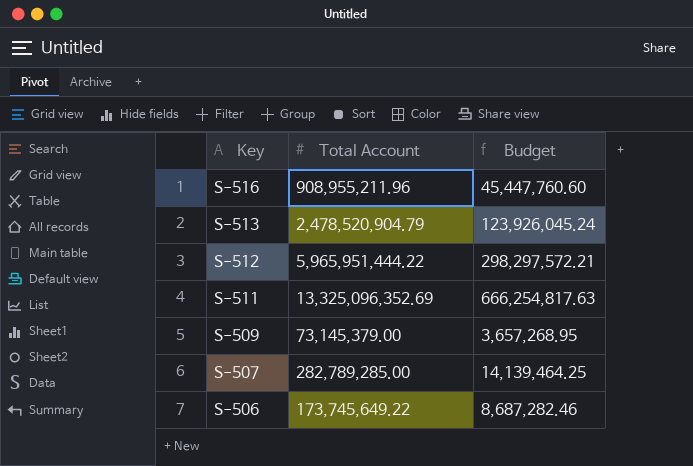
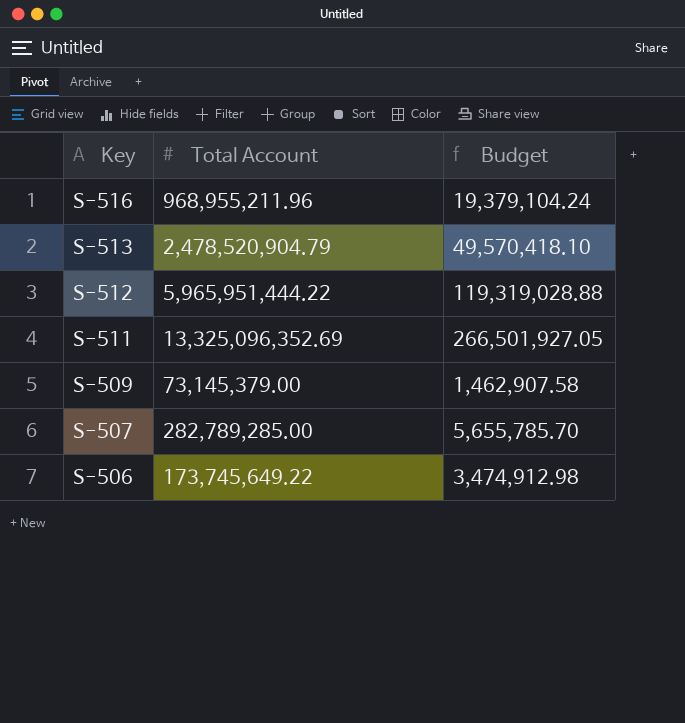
column Budget | formula: [Total Account] * 0.05 -> [Total Account] * 0.02
S-516 | Total Account: 908,955,211.96 -> 968,955,211.96

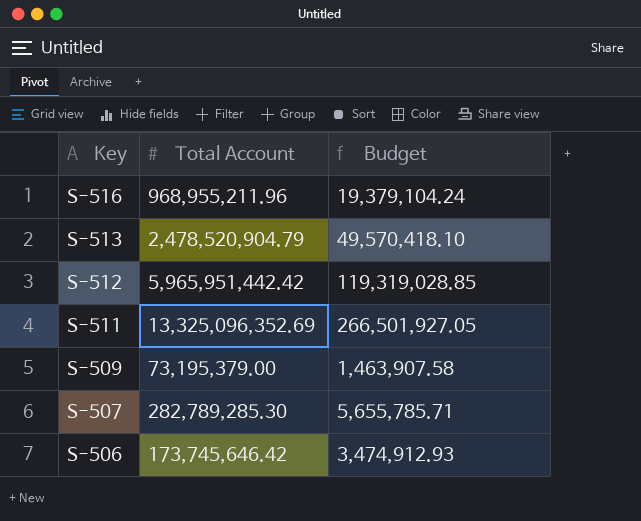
S-512 | Total Account: 5,965,951,444.22 -> 5,965,951,442.42
S-512 | Budget: 119,319,028.88 -> 119,319,028.85
S-509 | Total Account: 73,145,379.00 -> 73,195,379.00
S-509 | Budget: 1,462,907.58 -> 1,463,907.58
S-507 | Total Account: 282,789,285.00 -> 282,789,285.30
S-507 | Budget: 5,655,785.70 -> 5,655,785.71
S-506 | Total Account: 173,745,649.22 -> 173,745,646.42
S-506 | Budget: 3,474,912.98 -> 3,474,912.93

